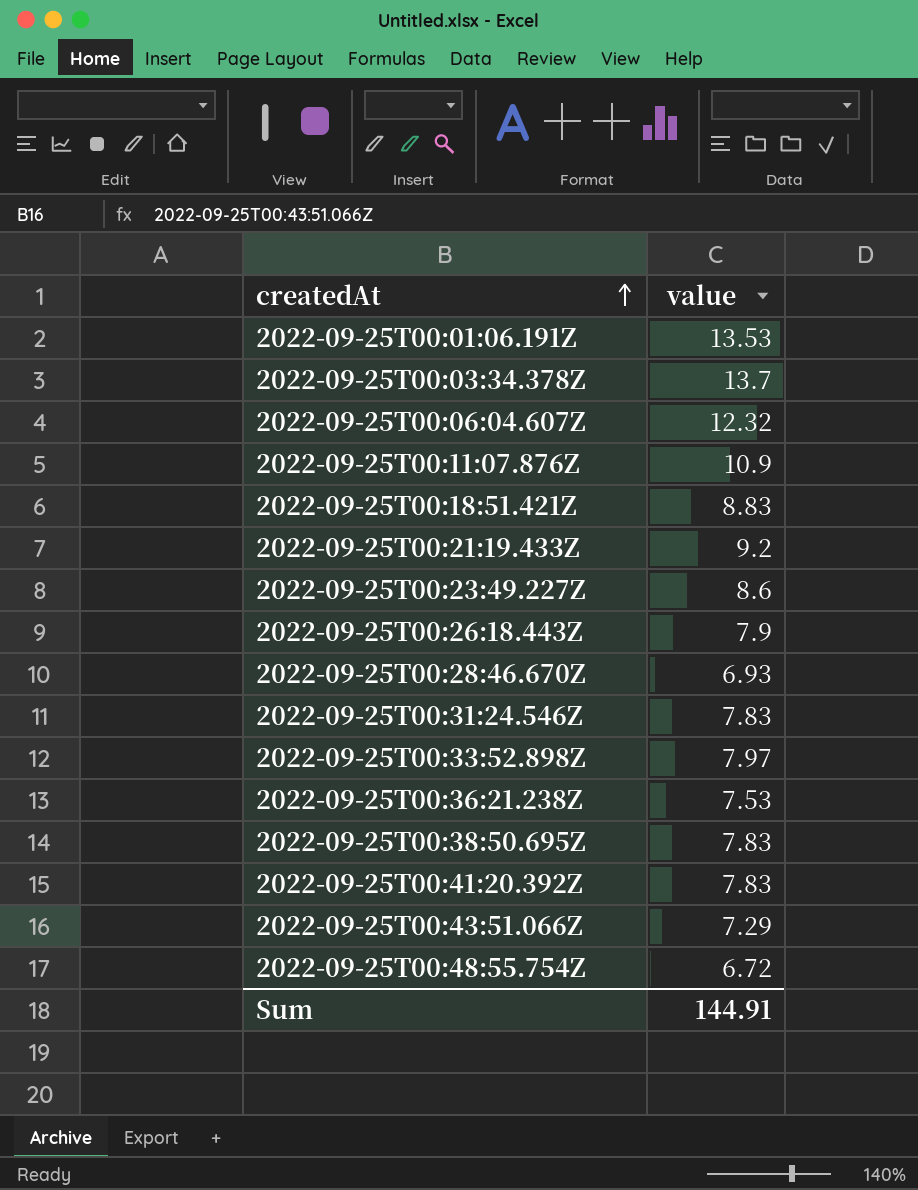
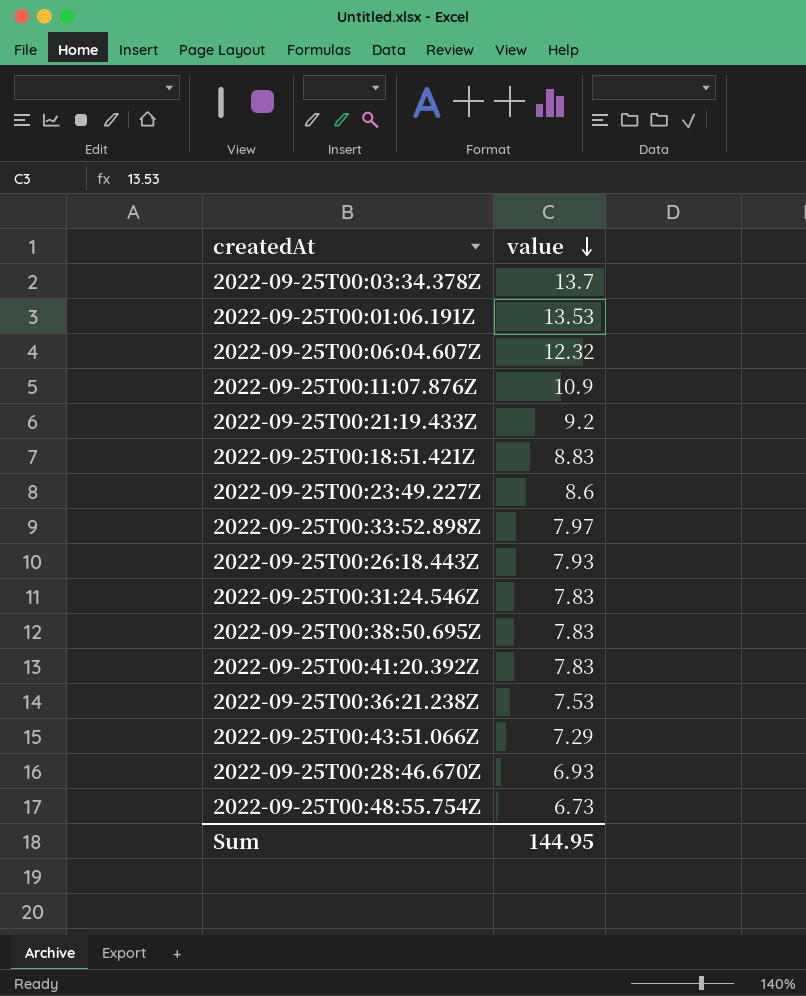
row order: createdAt ascending -> value descending
2022-09-25T00:26:18.443Z | value: 7.9 -> 7.93
2022-09-25T00:48:55.754Z | value: 6.72 -> 6.73
Sum | value: 144.91 -> 144.95

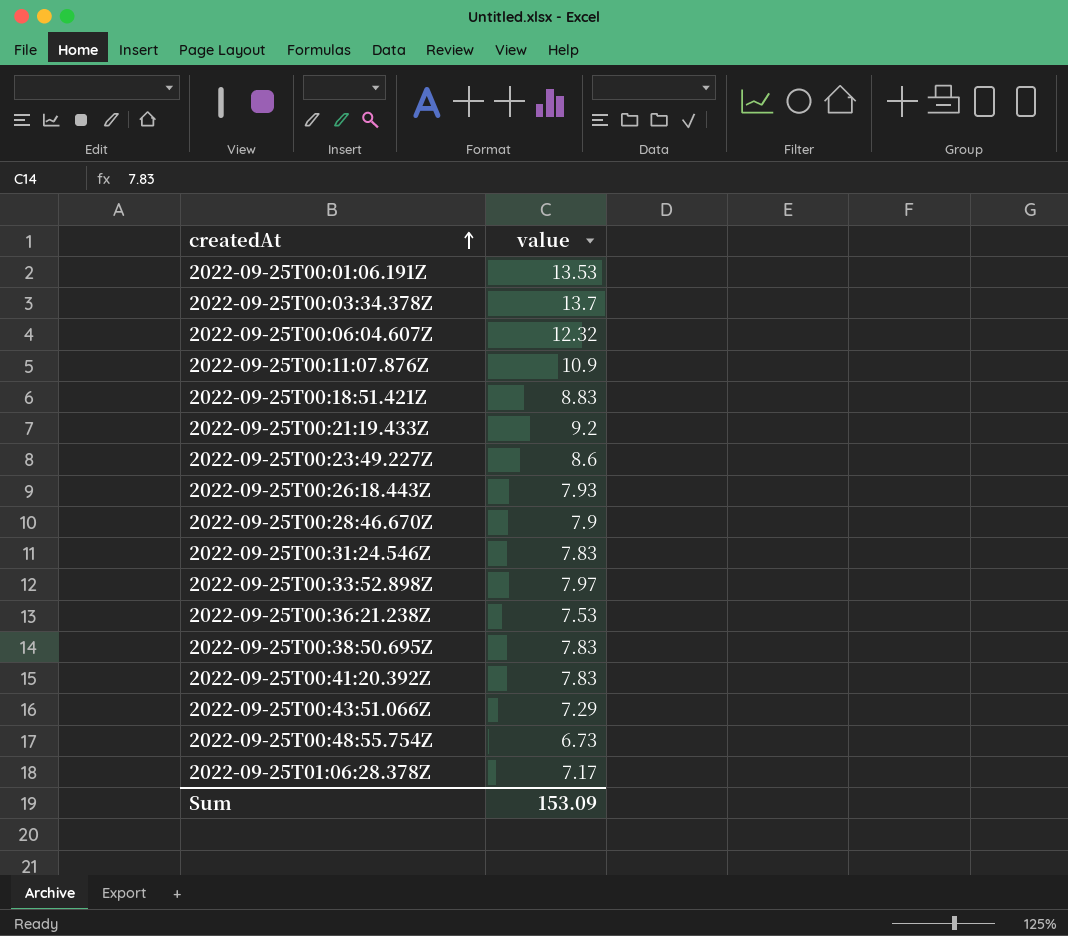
row order: value descending -> createdAt ascending
2022-09-25T00:28:46.670Z | value: 6.93 -> 7.9
row 2022-09-25T01:06:28.378Z: none -> 7.17
Sum | value: 144.95 -> 153.09

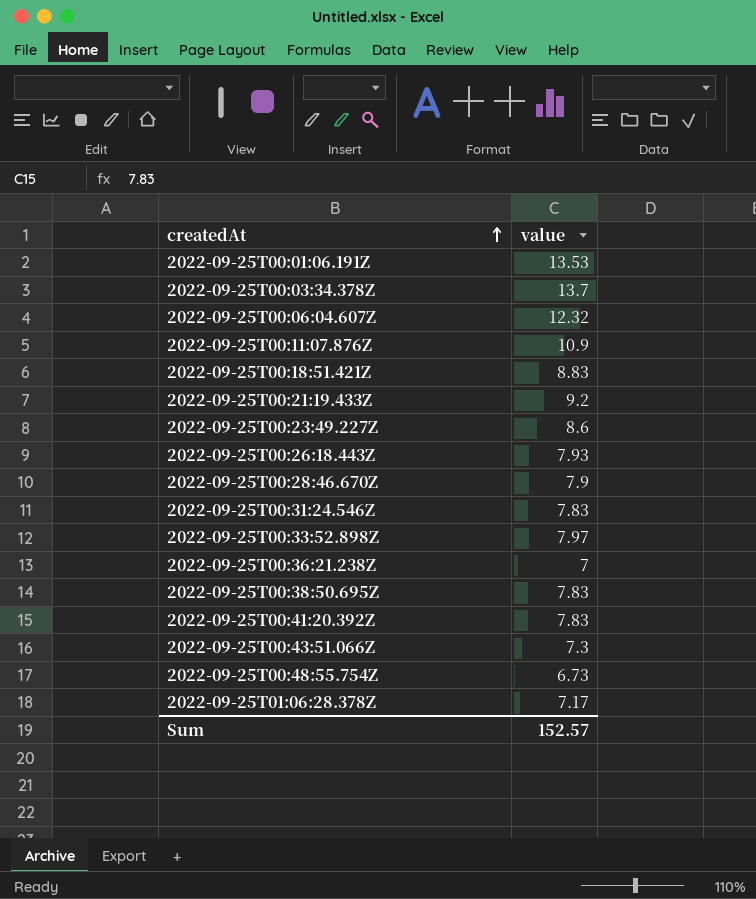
2022-09-25T00:36:21.238Z | value: 7.53 -> 7
2022-09-25T00:43:51.066Z | value: 7.29 -> 7.3
Sum | value: 153.09 -> 152.57

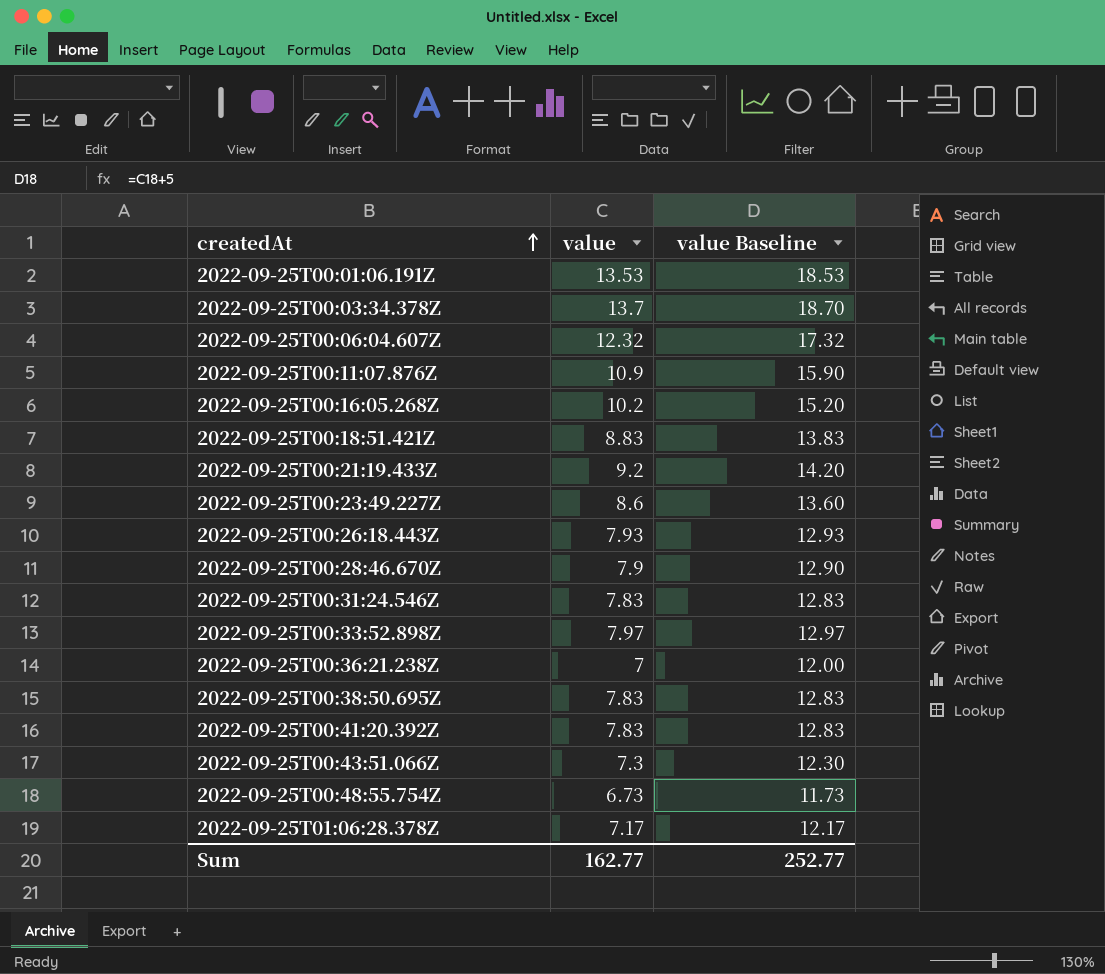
column value Baseline | formula: none -> [value] + 5
row 2022-09-25T00:16:05.268Z: none -> 10.2 | 15.20
Sum | value: 152.57 -> 162.77

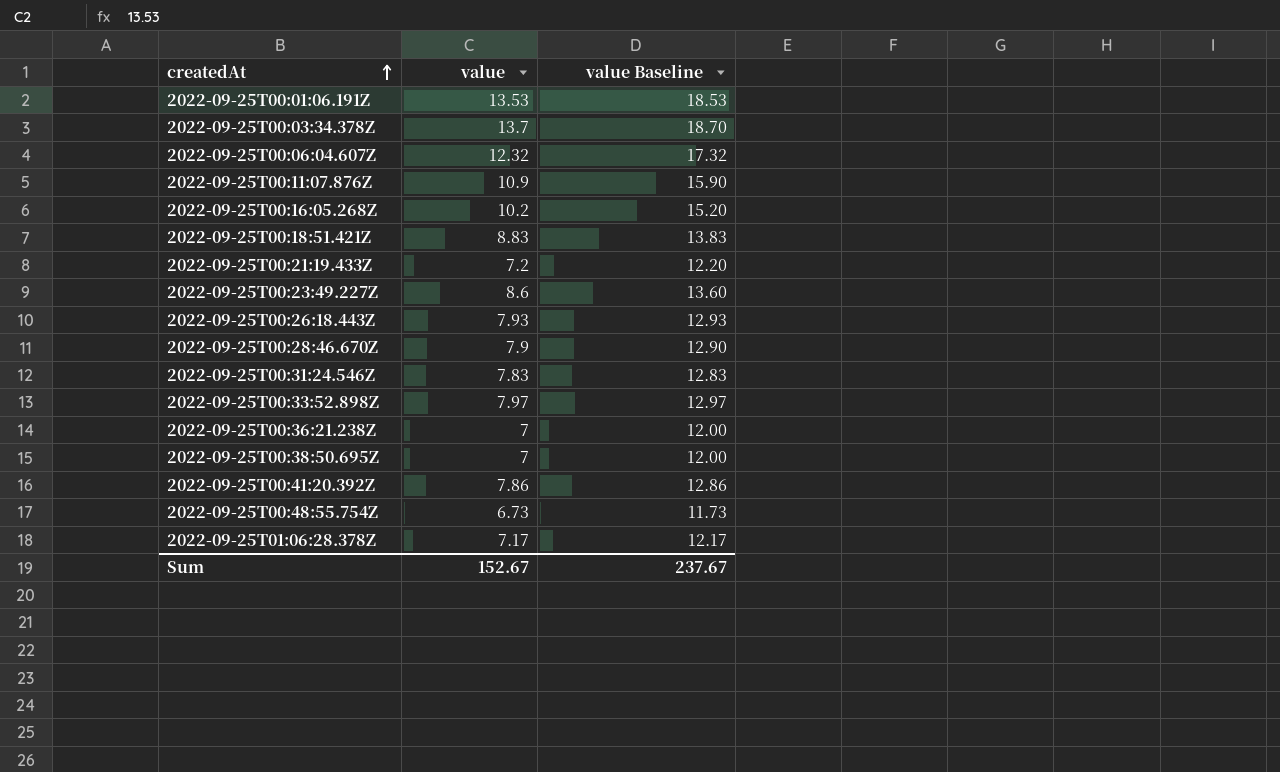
row 2022-09-25T00:43:51.066Z: 7.3 | 12.30 -> none
2022-09-25T00:21:19.433Z | value: 9.2 -> 7.2
2022-09-25T00:21:19.433Z | value Baseline: 14.20 -> 12.20
2022-09-25T00:38:50.695Z | value: 7.83 -> 7
2022-09-25T00:38:50.695Z | value Baseline: 12.83 -> 12.00
2022-09-25T00:41:20.392Z | value: 7.83 -> 7.86
2022-09-25T00:41:20.392Z | value Baseline: 12.83 -> 12.86
Sum | value: 162.77 -> 152.67
Sum | value Baseline: 252.77 -> 237.67

